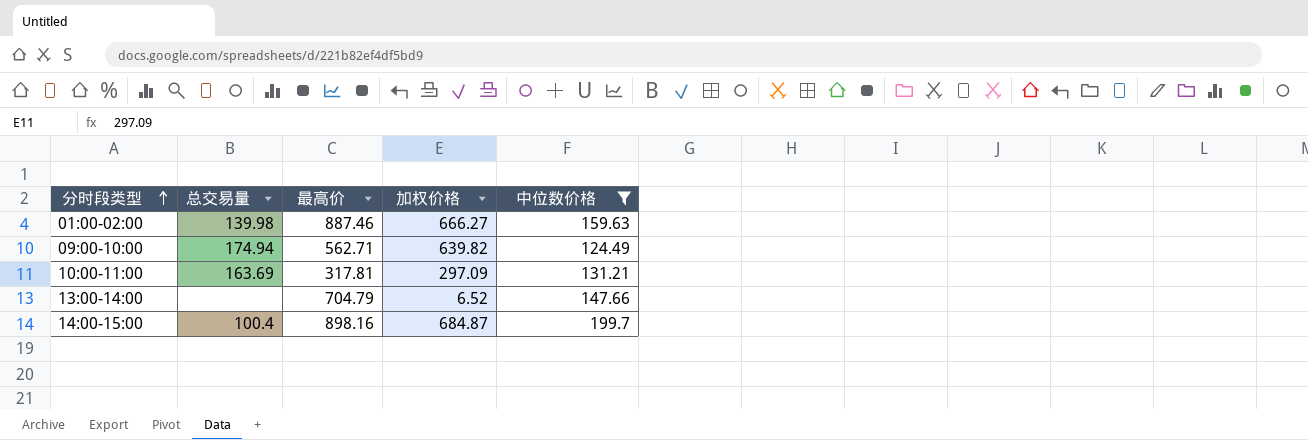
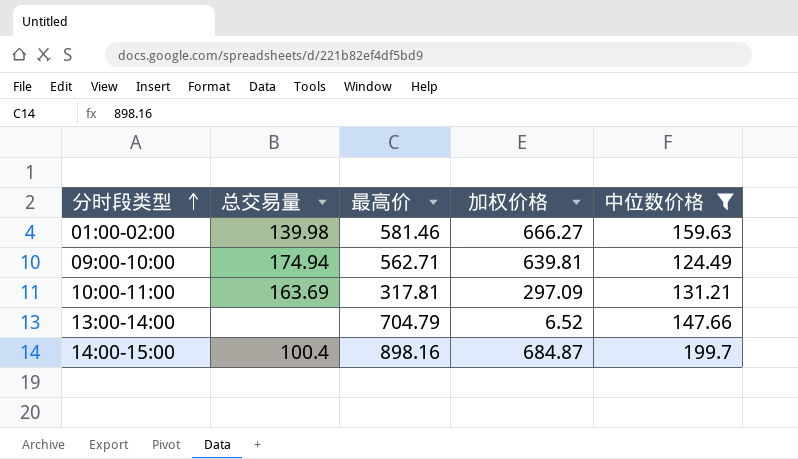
01:00-02:00 | 最高价: 887.46 -> 581.46
09:00-10:00 | 加权价格: 639.82 -> 639.81

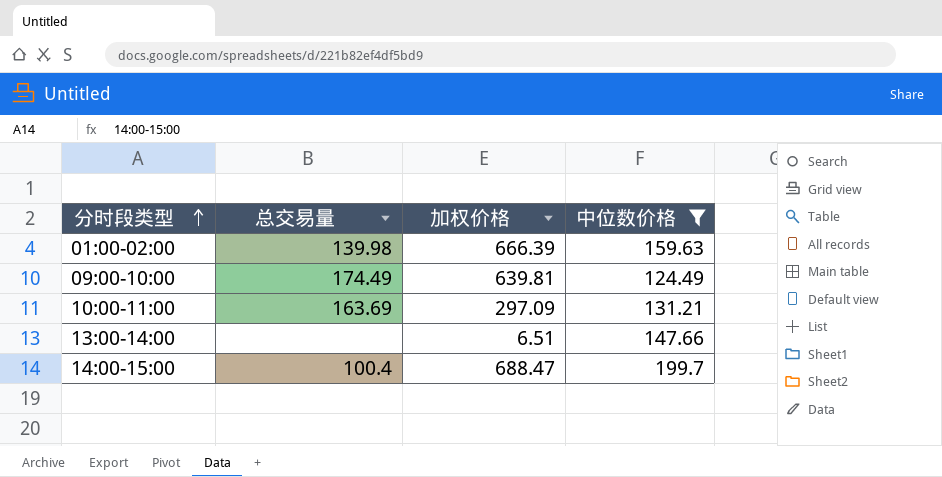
column 最高价 | position: 3 -> none
01:00-02:00 | 加权价格: 666.27 -> 666.39
09:00-10:00 | 总交易量: 174.94 -> 174.49
13:00-14:00 | 加权价格: 6.52 -> 6.51
14:00-15:00 | 加权价格: 684.87 -> 688.47

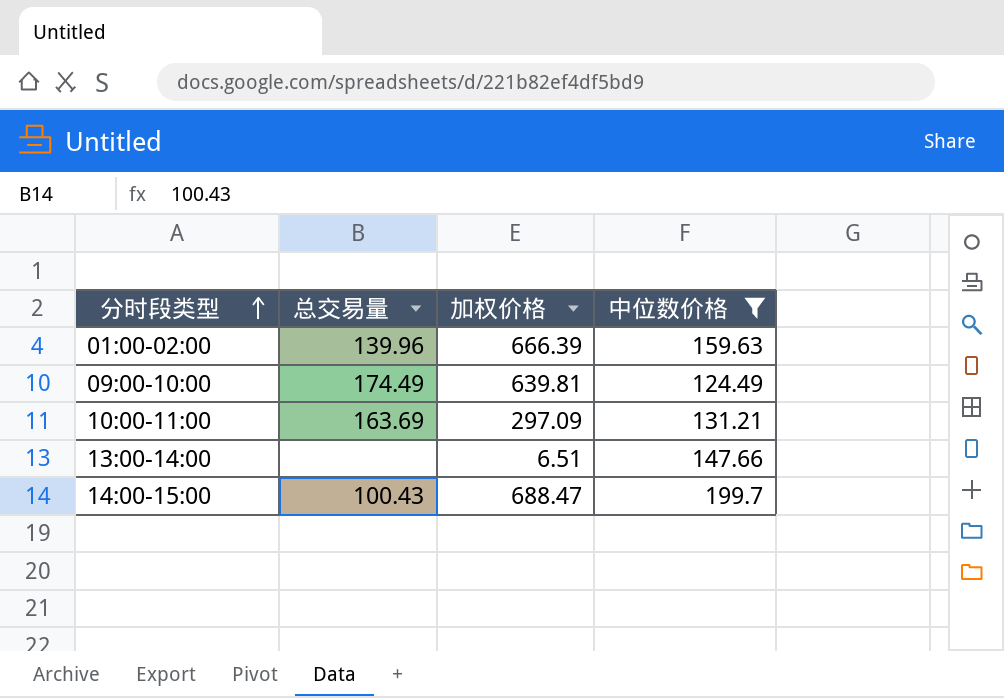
01:00-02:00 | 总交易量: 139.98 -> 139.96
14:00-15:00 | 总交易量: 100.4 -> 100.43

